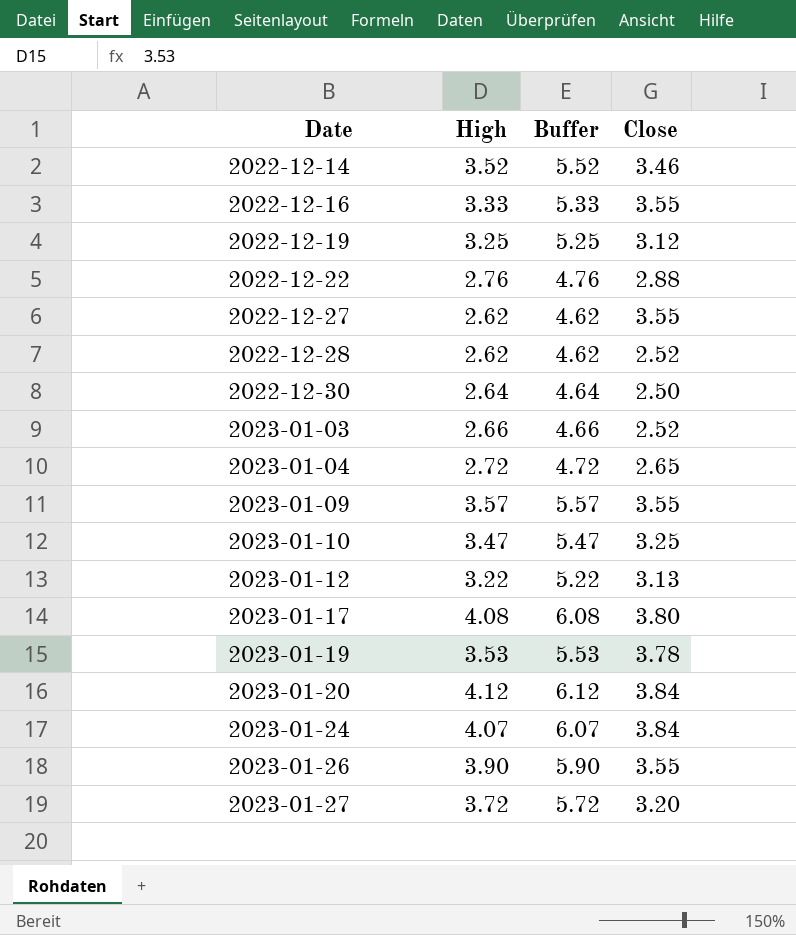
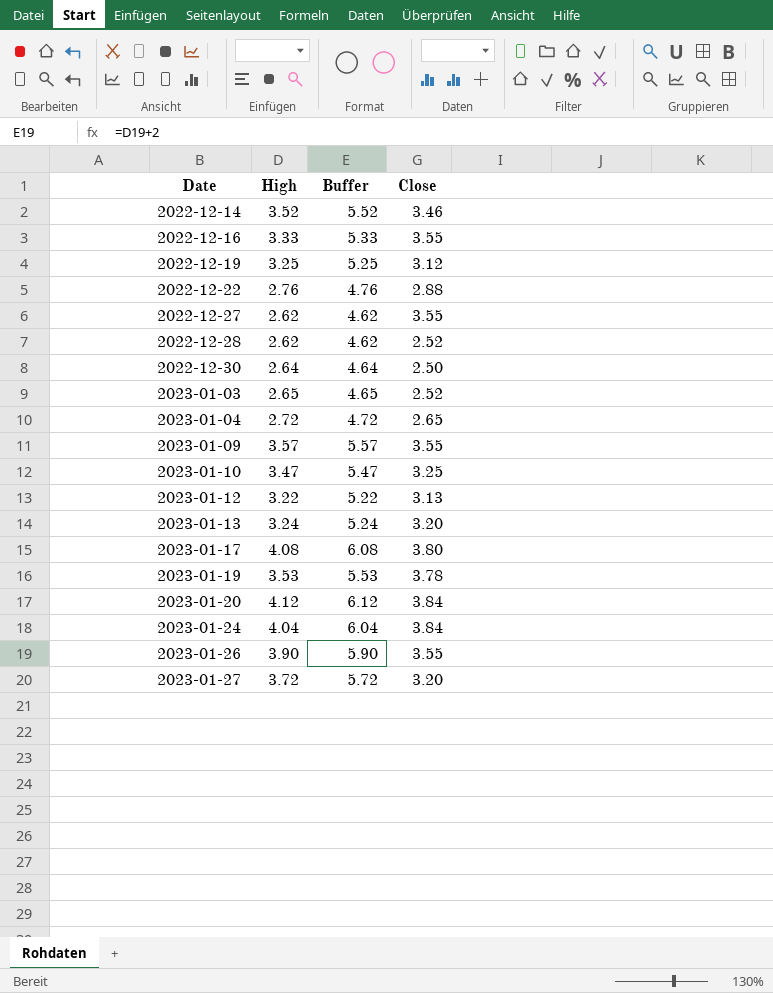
2023-01-03 | High: 2.66 -> 2.65
2023-01-03 | Buffer: 4.66 -> 4.65
row 2023-01-13: none -> 3.24 | 5.24 | 3.20
2023-01-24 | High: 4.07 -> 4.04
2023-01-24 | Buffer: 6.07 -> 6.04

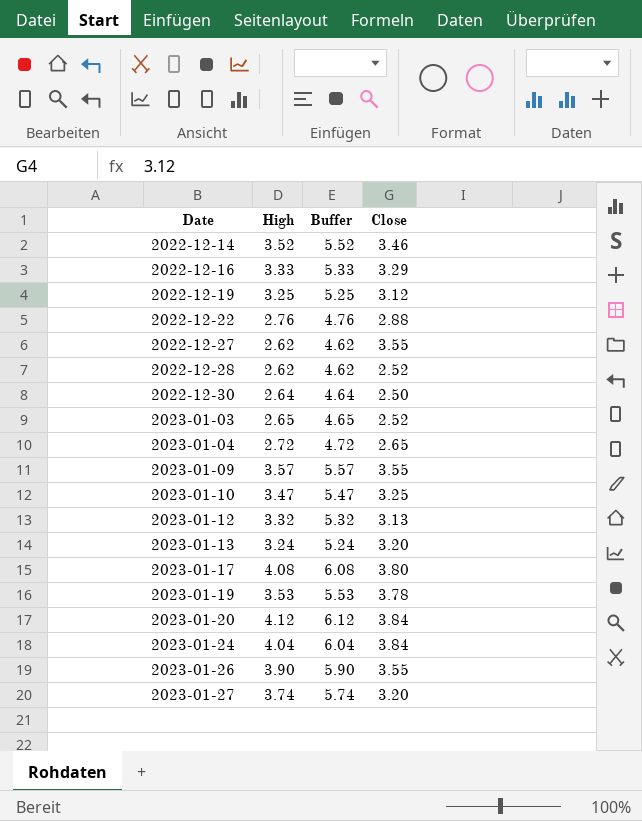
2022-12-16 | Close: 3.55 -> 3.29
2023-01-12 | High: 3.22 -> 3.32
2023-01-12 | Buffer: 5.22 -> 5.32
2023-01-27 | High: 3.72 -> 3.74
2023-01-27 | Buffer: 5.72 -> 5.74

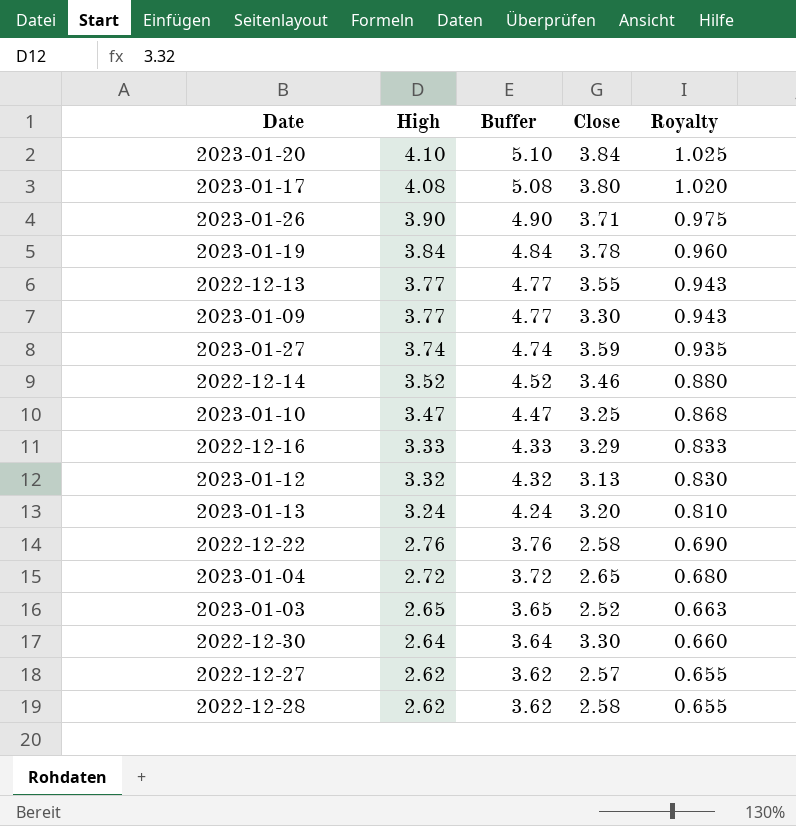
row order: Date ascending -> High descending
column Buffer | formula: [High] + 2 -> [High] + 1
column Royalty | formula: none -> [High] * 0.25
row 2022-12-19: 3.25 | 5.25 | 3.12 -> none
row 2023-01-24: 4.04 | 6.04 | 3.84 -> none
2023-01-20 | High: 4.12 -> 4.10
2023-01-26 | Close: 3.55 -> 3.71
2023-01-19 | High: 3.53 -> 3.84
row 2022-12-13: none -> 3.77 | 4.77 | 3.55 | 0.943
2023-01-09 | High: 3.57 -> 3.77
2023-01-09 | Close: 3.55 -> 3.30
2023-01-27 | Close: 3.20 -> 3.59
2022-12-22 | Close: 2.88 -> 2.58
2022-12-30 | Close: 2.50 -> 3.30
2022-12-27 | Close: 3.55 -> 2.57
2022-12-28 | Close: 2.52 -> 2.58

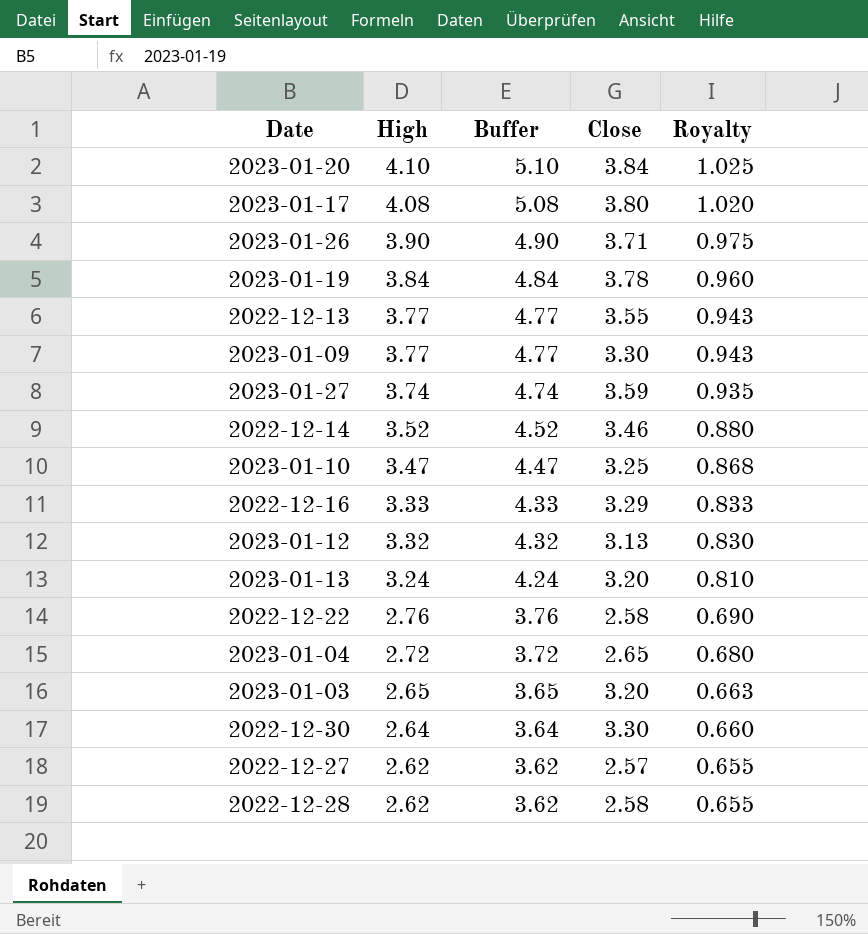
2023-01-03 | Close: 2.52 -> 3.20

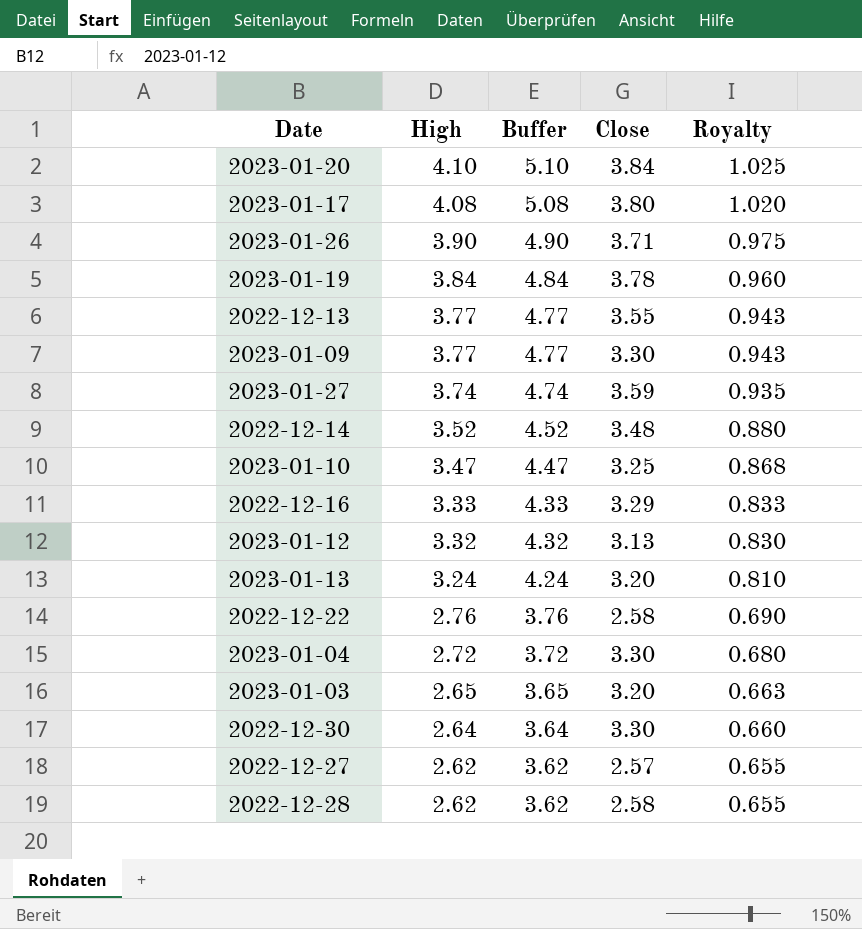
2022-12-14 | Close: 3.46 -> 3.48
2023-01-04 | Close: 2.65 -> 3.30

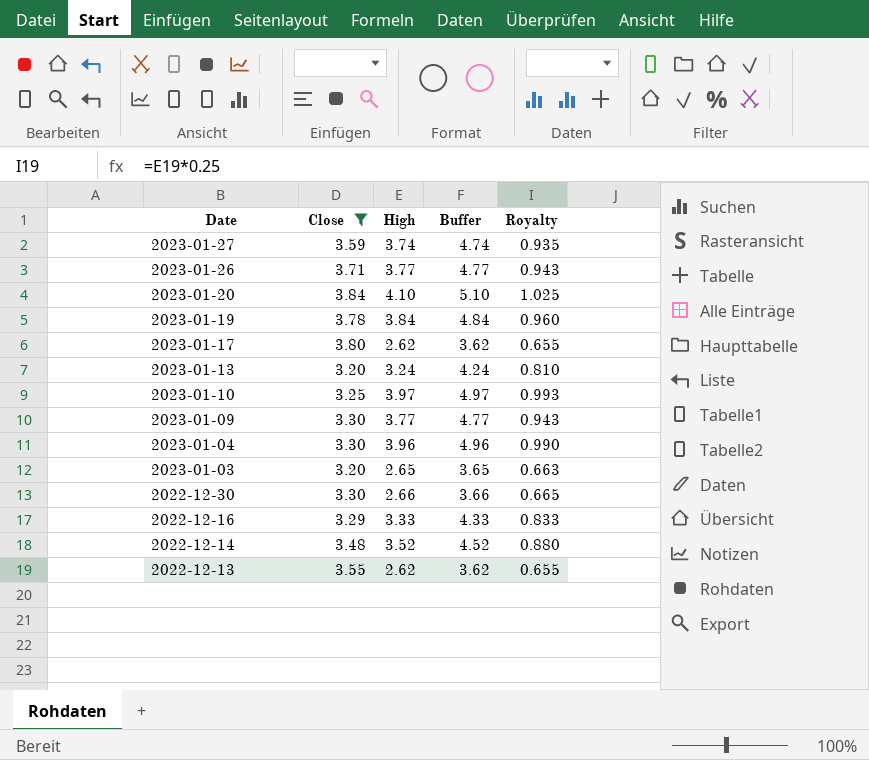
filter: none -> Close >= 3.20
row order: High descending -> Date descending
column Close | position: 4 -> 2
2023-01-26 | High: 3.90 -> 3.77
2023-01-26 | Buffer: 4.90 -> 4.77
2023-01-26 | Royalty: 0.975 -> 0.943
2023-01-17 | High: 4.08 -> 2.62
2023-01-17 | Buffer: 5.08 -> 3.62
2023-01-17 | Royalty: 1.020 -> 0.655
2023-01-10 | High: 3.47 -> 3.97
2023-01-10 | Buffer: 4.47 -> 4.97
2023-01-10 | Royalty: 0.868 -> 0.993
2023-01-04 | High: 2.72 -> 3.96
2023-01-04 | Buffer: 3.72 -> 4.96
2023-01-04 | Royalty: 0.680 -> 0.990
2022-12-30 | High: 2.64 -> 2.66
2022-12-30 | Buffer: 3.64 -> 3.66
2022-12-30 | Royalty: 0.660 -> 0.665
2022-12-13 | High: 3.77 -> 2.62
2022-12-13 | Buffer: 4.77 -> 3.62
2022-12-13 | Royalty: 0.943 -> 0.655

